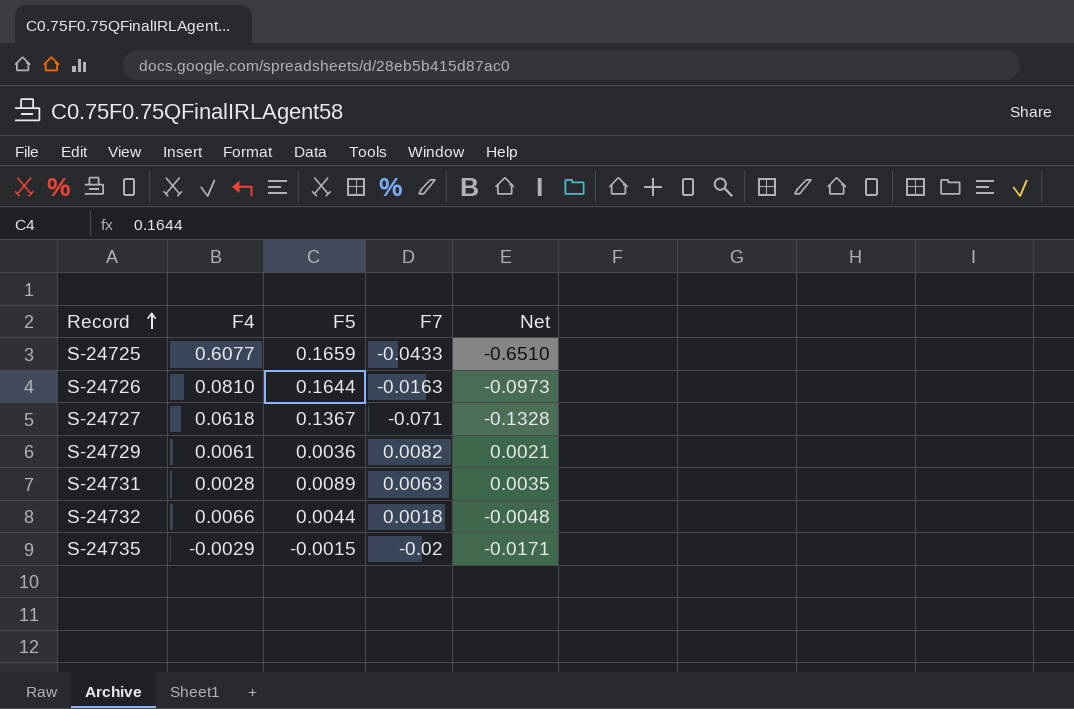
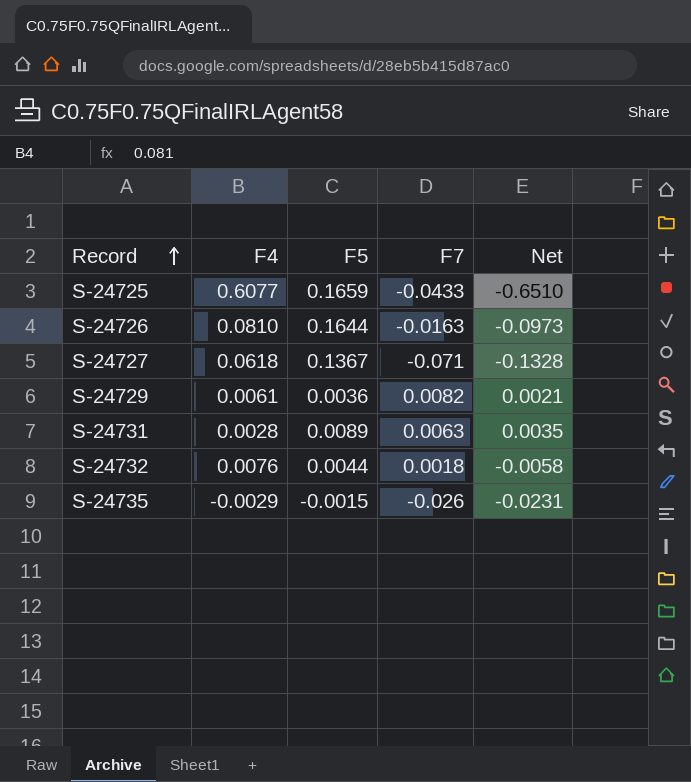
S-24732 | F4: 0.0066 -> 0.0076
S-24732 | Net: -0.0048 -> -0.0058
S-24735 | F7: -0.02 -> -0.026
S-24735 | Net: -0.0171 -> -0.0231

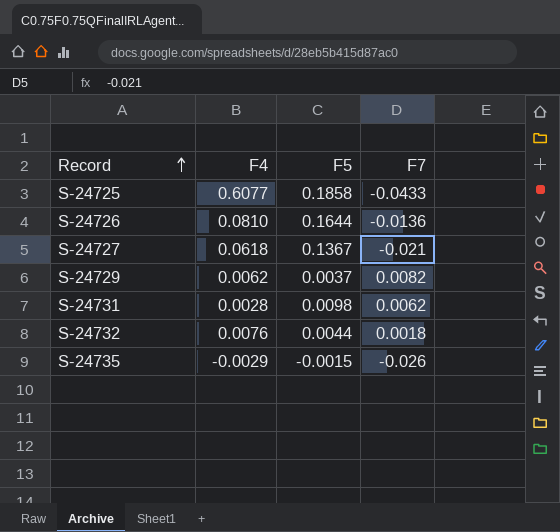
column Net | formula: [F7] - [F4] -> none
S-24725 | F5: 0.1659 -> 0.1858
S-24726 | F7: -0.0163 -> -0.0136
S-24727 | F7: -0.071 -> -0.021
S-24729 | F4: 0.0061 -> 0.0062
S-24729 | F5: 0.0036 -> 0.0037
S-24731 | F5: 0.0089 -> 0.0098
S-24731 | F7: 0.0063 -> 0.0062

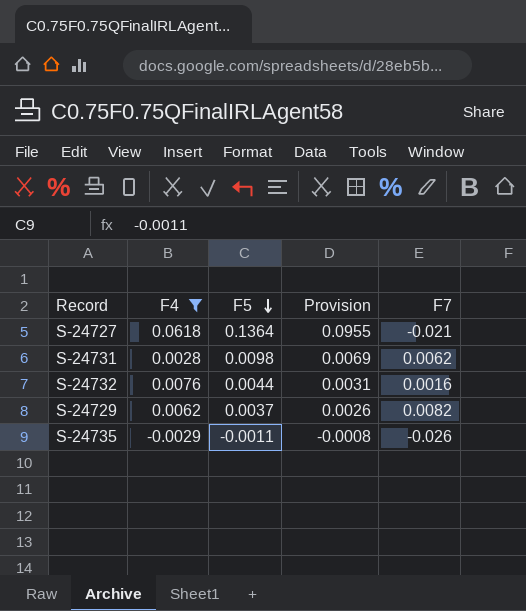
filter: none -> F4 <= 0.0618
row order: Record ascending -> F5 descending
column Provision | formula: none -> [F5] * 0.7
S-24727 | F5: 0.1367 -> 0.1364
S-24732 | F7: 0.0018 -> 0.0016
S-24735 | F5: -0.0015 -> -0.0011

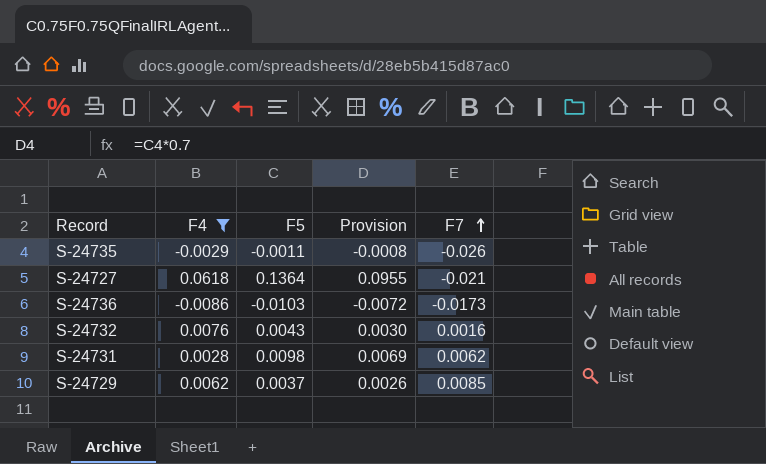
row order: F5 descending -> F7 ascending
row S-24736: none -> -0.0086 | -0.0103 | -0.0072 | -0.0173
S-24732 | F5: 0.0044 -> 0.0043
S-24732 | Provision: 0.0031 -> 0.0030
S-24729 | F7: 0.0082 -> 0.0085

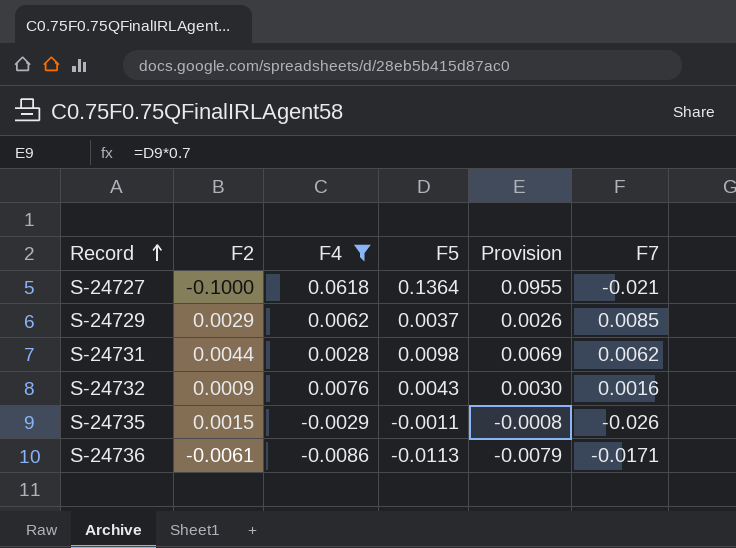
row order: F7 ascending -> Record ascending
column F2 | position: none -> 2
S-24736 | F5: -0.0103 -> -0.0113
S-24736 | Provision: -0.0072 -> -0.0079
S-24736 | F7: -0.0173 -> -0.0171

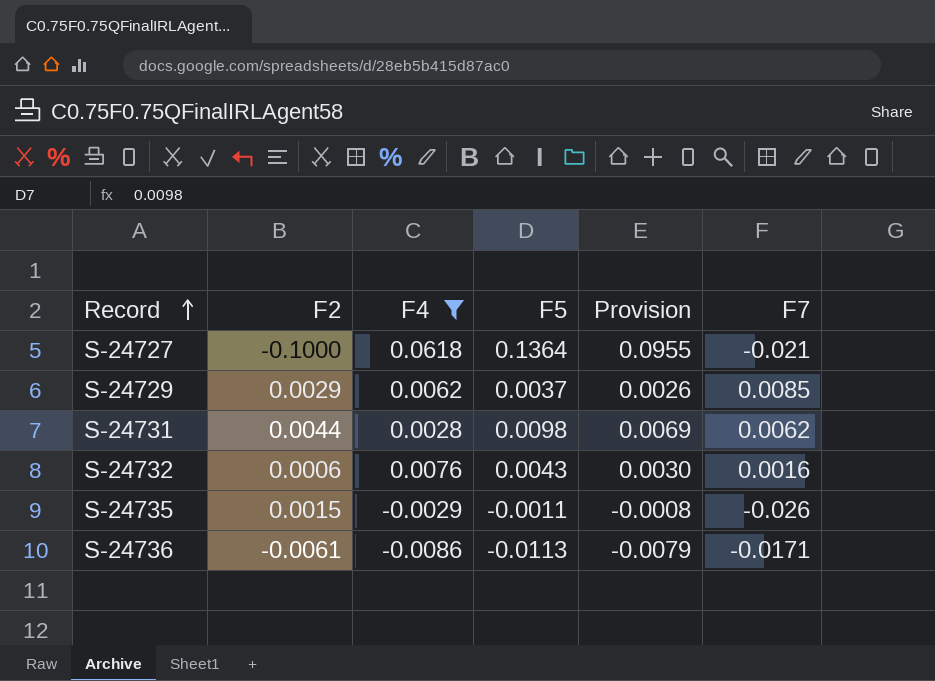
S-24732 | F2: 0.0009 -> 0.0006

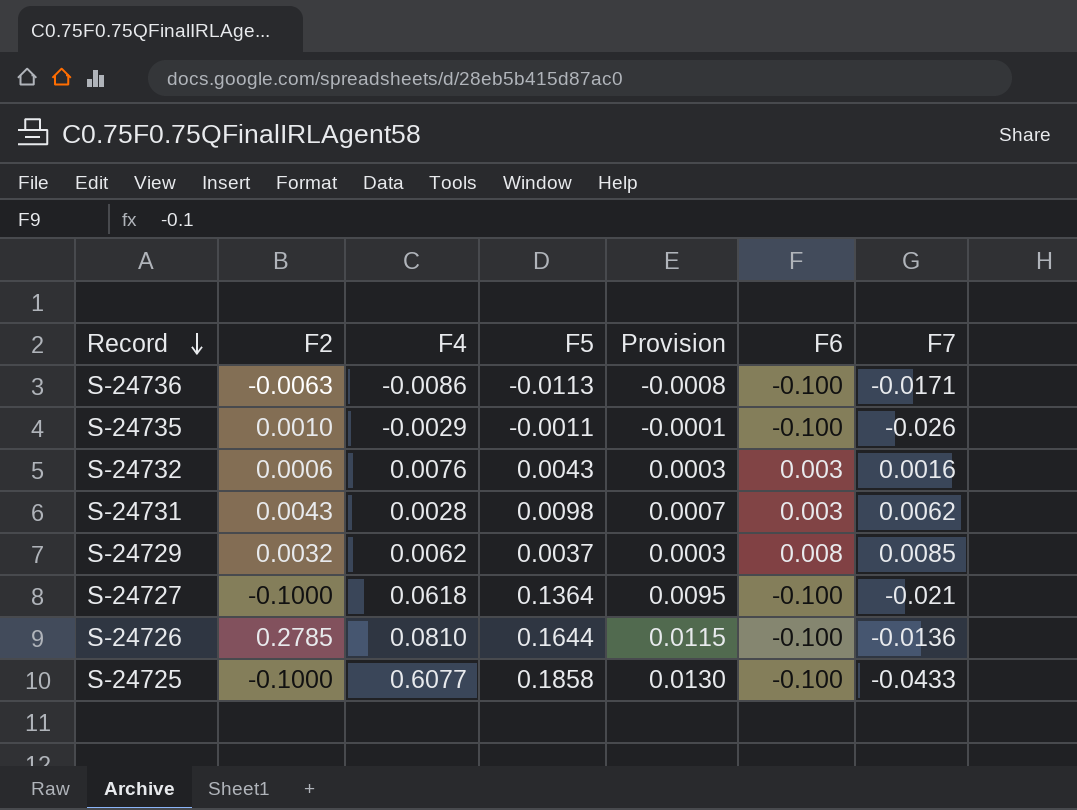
filter: F4 <= 0.0618 -> none
row order: Record ascending -> Record descending
column Provision | formula: [F5] * 0.7 -> [F5] * 0.07
column F6 | position: none -> 6
S-24736 | F2: -0.0061 -> -0.0063
S-24735 | F2: 0.0015 -> 0.0010
S-24731 | F2: 0.0044 -> 0.0043
S-24729 | F2: 0.0029 -> 0.0032

